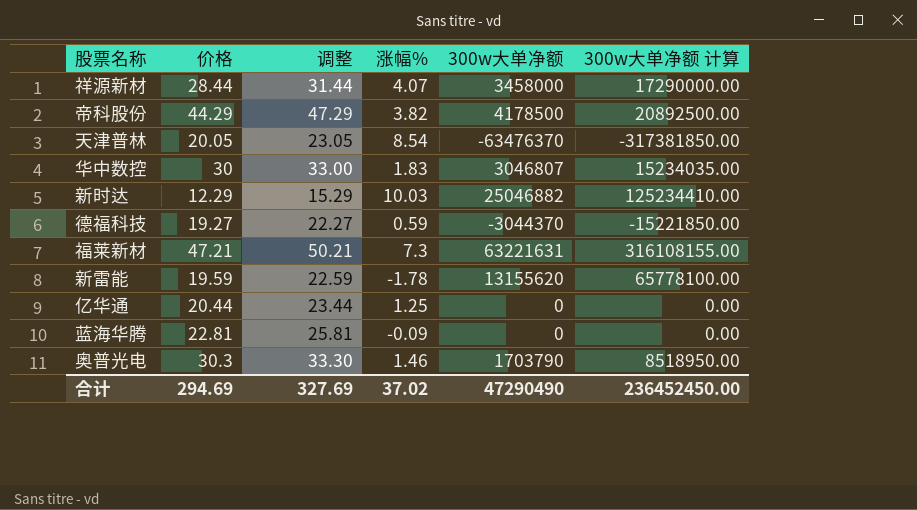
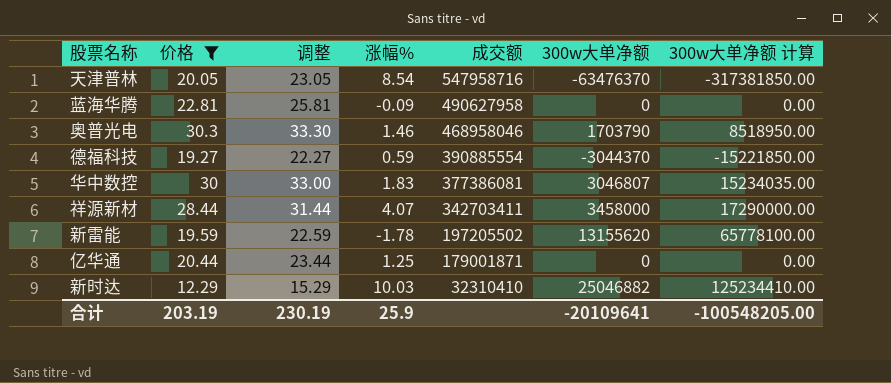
filter: none -> 价格 <= 30.3
row order: none -> 成交额 descending
column 成交额 | position: none -> 5
合计 | 价格: 294.69 -> 203.19
合计 | 调整: 327.69 -> 230.19
合计 | 涨幅%: 37.02 -> 25.9
合计 | 300w大单净额: 47290490 -> -20109641
合计 | 300w大单净额 计算: 236452450.00 -> -100548205.00

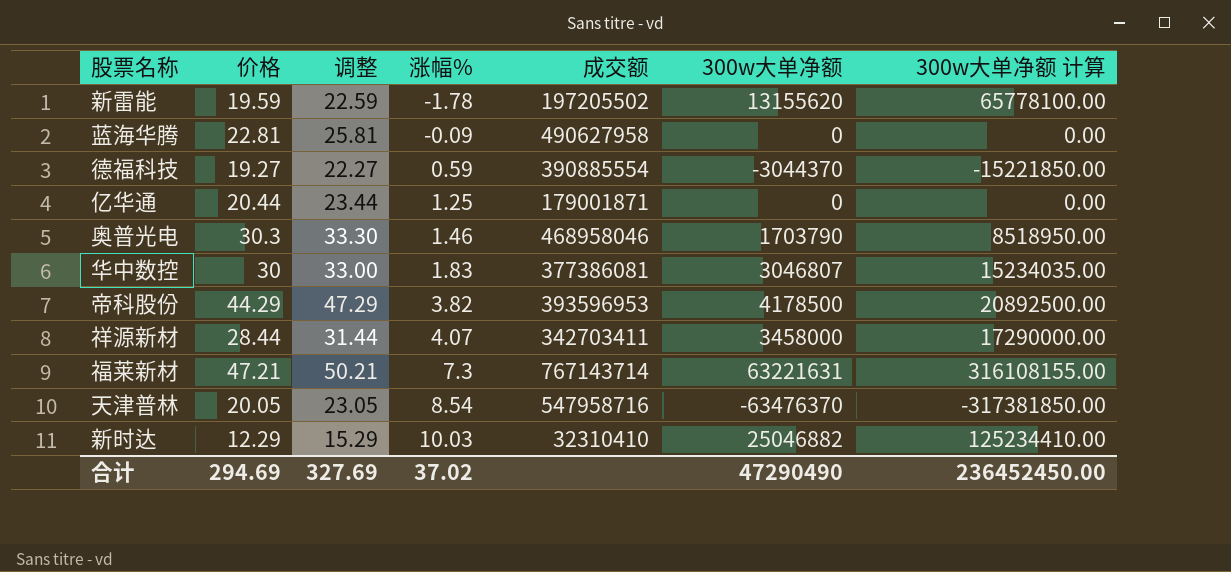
filter: 价格 <= 30.3 -> none
row order: 成交额 descending -> 涨幅% ascending
合计 | 价格: 203.19 -> 294.69
合计 | 调整: 230.19 -> 327.69
合计 | 涨幅%: 25.9 -> 37.02
合计 | 300w大单净额: -20109641 -> 47290490
合计 | 300w大单净额 计算: -100548205.00 -> 236452450.00

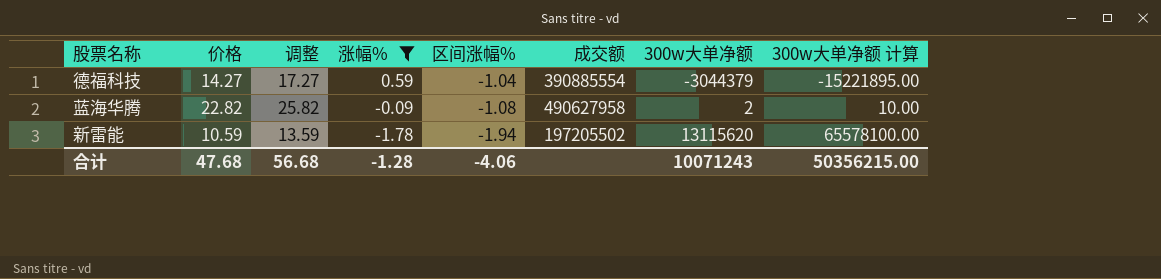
filter: none -> 涨幅% <= 0.59
row order: 涨幅% ascending -> 涨幅% descending
column 区间涨幅% | position: none -> 5
德福科技 | 价格: 19.27 -> 14.27
德福科技 | 调整: 22.27 -> 17.27
德福科技 | 300w大单净额: -3044370 -> -3044379
德福科技 | 300w大单净额 计算: -15221850.00 -> -15221895.00
蓝海华腾 | 价格: 22.81 -> 22.82
蓝海华腾 | 调整: 25.81 -> 25.82
蓝海华腾 | 300w大单净额: 0 -> 2
蓝海华腾 | 300w大单净额 计算: 0.00 -> 10.00
新雷能 | 价格: 19.59 -> 10.59
新雷能 | 调整: 22.59 -> 13.59
新雷能 | 300w大单净额: 13155620 -> 13115620
新雷能 | 300w大单净额 计算: 65778100.00 -> 65578100.00
合计 | 价格: 294.69 -> 47.68
合计 | 调整: 327.69 -> 56.68
合计 | 涨幅%: 37.02 -> -1.28
合计 | 300w大单净额: 47290490 -> 10071243
合计 | 300w大单净额 计算: 236452450.00 -> 50356215.00

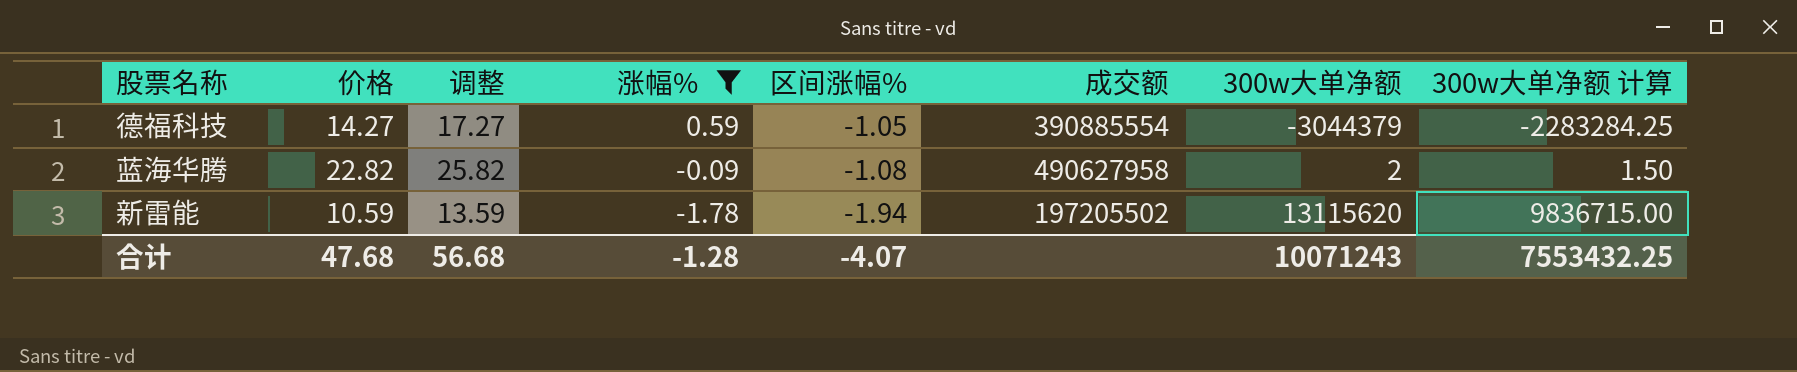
column 300w大单净额 计算 | formula: [300w大单净额] * 5 -> [300w大单净额] * 0.75
德福科技 | 区间涨幅%: -1.04 -> -1.05
合计 | 区间涨幅%: -4.06 -> -4.07
合计 | 300w大单净额 计算: 50356215.00 -> 7553432.25

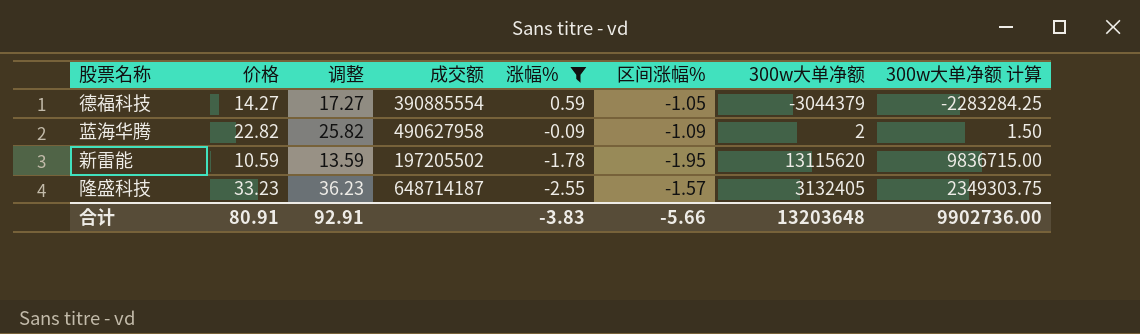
column 成交额 | position: 6 -> 4
蓝海华腾 | 区间涨幅%: -1.08 -> -1.09
新雷能 | 区间涨幅%: -1.94 -> -1.95
row 隆盛科技: none -> 33.23 | 36.23 | 648714187 | -2.55 | -1.57 | 3132405 | 2349303.75
合计 | 价格: 47.68 -> 80.91
合计 | 调整: 56.68 -> 92.91
合计 | 涨幅%: -1.28 -> -3.83
合计 | 区间涨幅%: -4.07 -> -5.66
合计 | 300w大单净额: 10071243 -> 13203648
合计 | 300w大单净额 计算: 7553432.25 -> 9902736.00

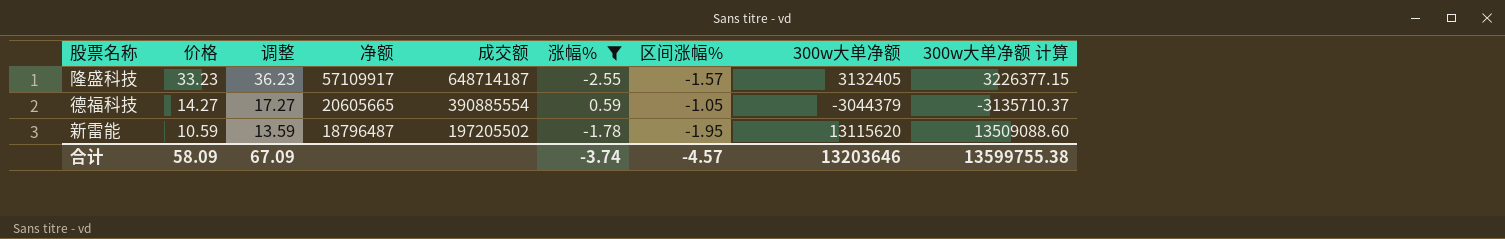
row order: 涨幅% descending -> 价格 descending
column 净额 | position: none -> 4
column 300w大单净额 计算 | formula: [300w大单净额] * 0.75 -> [300w大单净额] * 1.03
row 蓝海华腾: 22.82 | 25.82 | 490627958 | -0.09 | -1.09 | 2 | 1.50 -> none
合计 | 价格: 80.91 -> 58.09
合计 | 调整: 92.91 -> 67.09
合计 | 涨幅%: -3.83 -> -3.74
合计 | 区间涨幅%: -5.66 -> -4.57
合计 | 300w大单净额: 13203648 -> 13203646
合计 | 300w大单净额 计算: 9902736.00 -> 13599755.38

